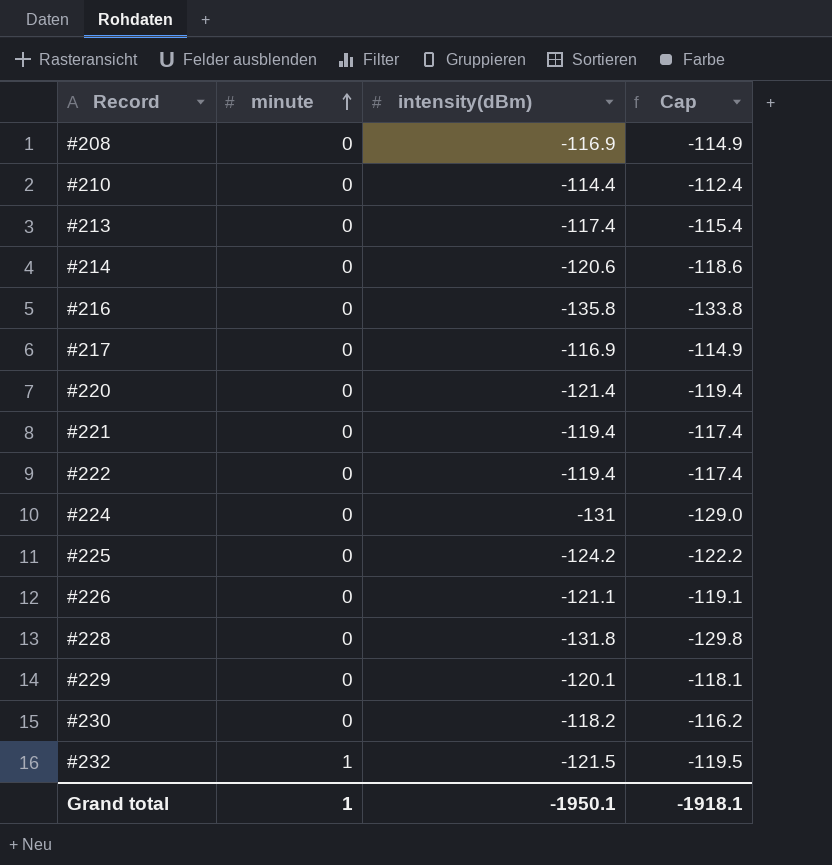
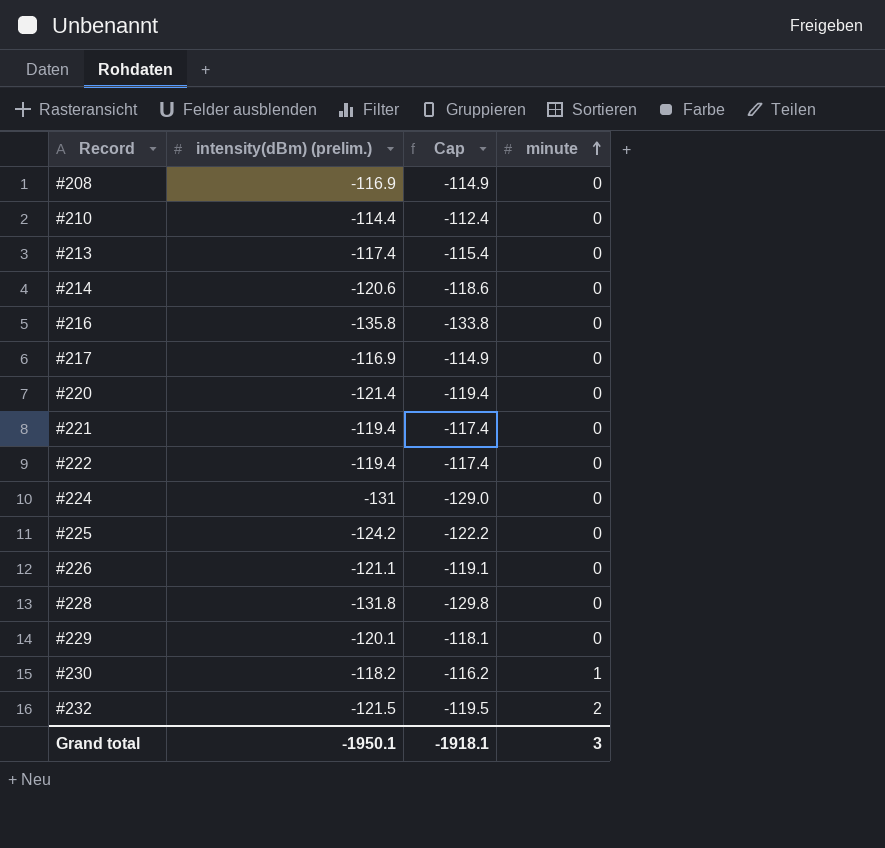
column name: intensity(dBm) -> intensity(dBm) (prelim.)
column minute | position: 2 -> 4
#230 | minute: 0 -> 1
#232 | minute: 1 -> 2
Grand total | minute: 1 -> 3

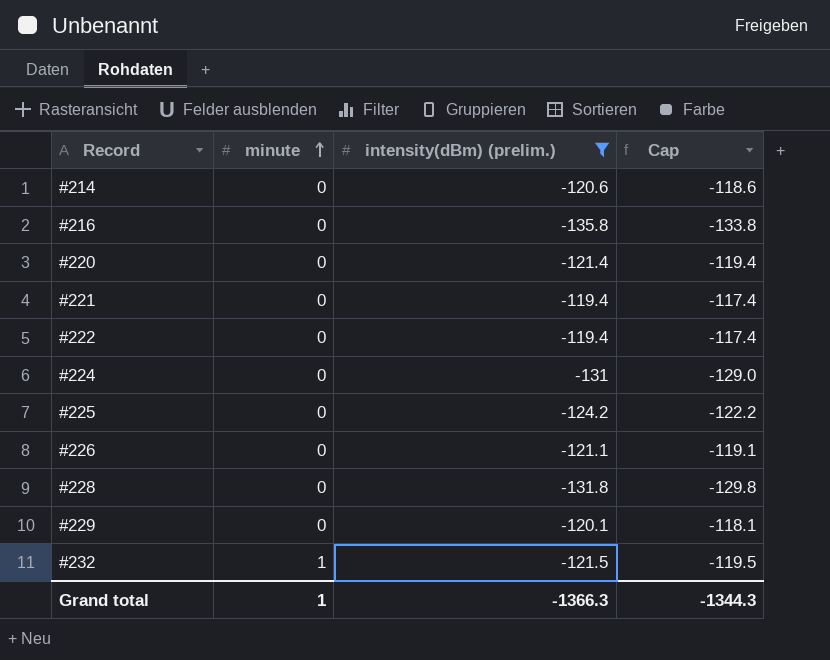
filter: none -> intensity(dBm) (prelim.) <= -119.4
column minute | position: 4 -> 2
#232 | minute: 2 -> 1
Grand total | minute: 3 -> 1
Grand total | intensity(dBm) (prelim.): -1950.1 -> -1366.3
Grand total | Cap: -1918.1 -> -1344.3

